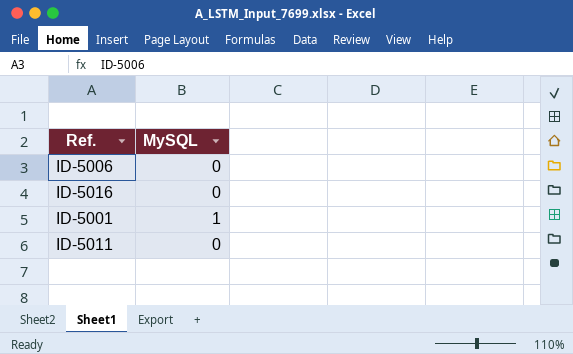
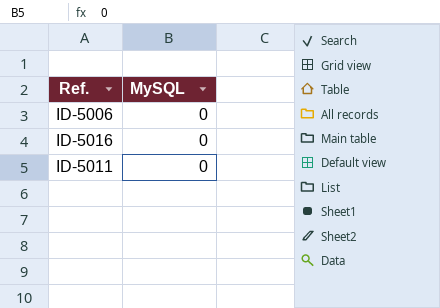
row ID-5001: 1 -> none

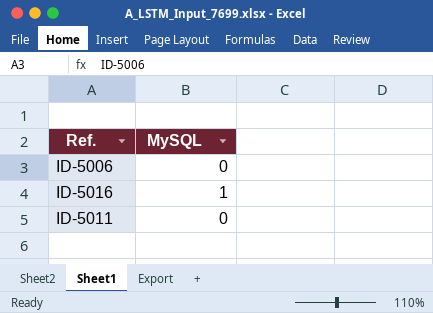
ID-5016 | MySQL: 0 -> 1

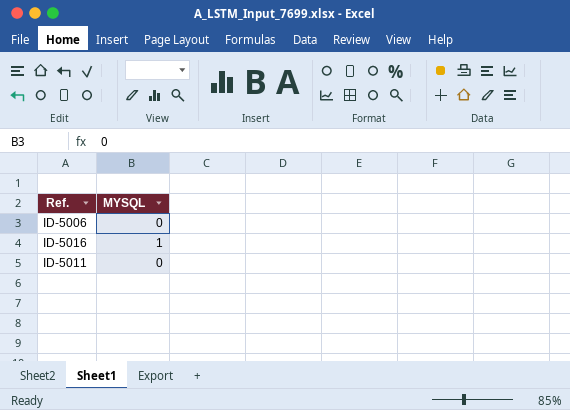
column name: MySQL -> MYSQL

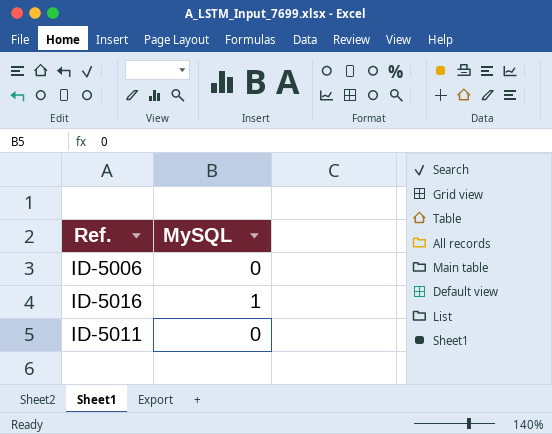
column name: MYSQL -> MySQL

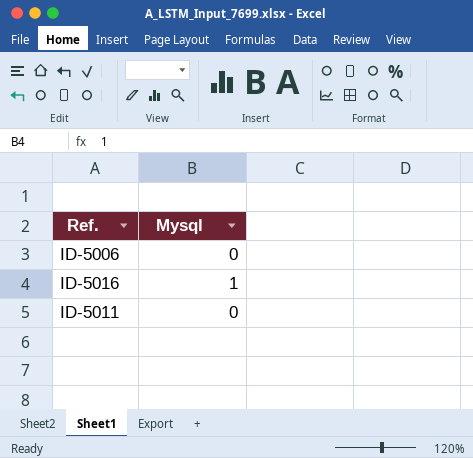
column name: MySQL -> Mysql

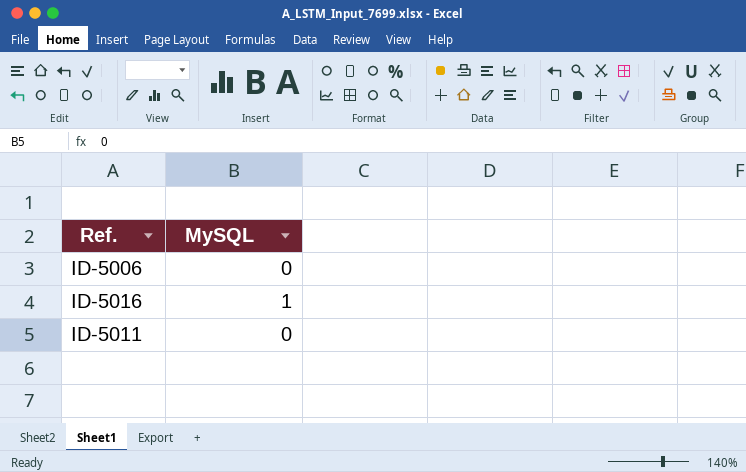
column name: Mysql -> MySQL

